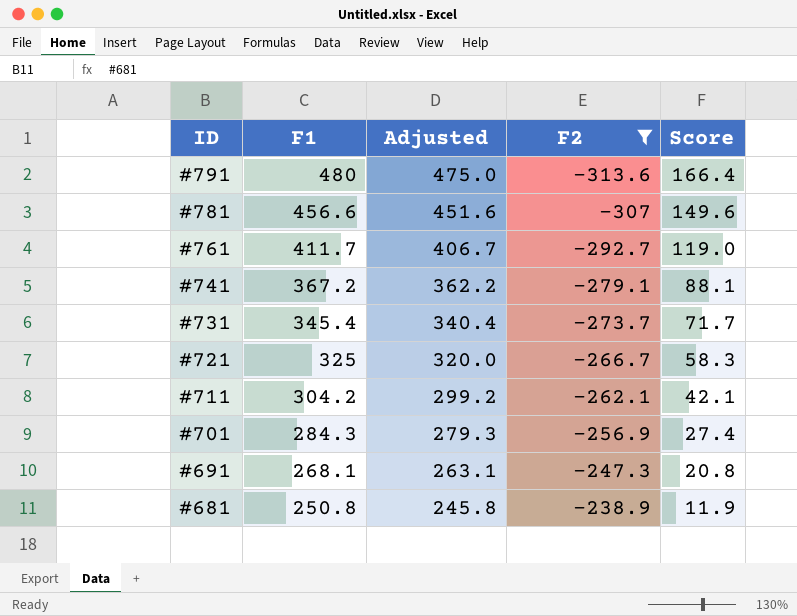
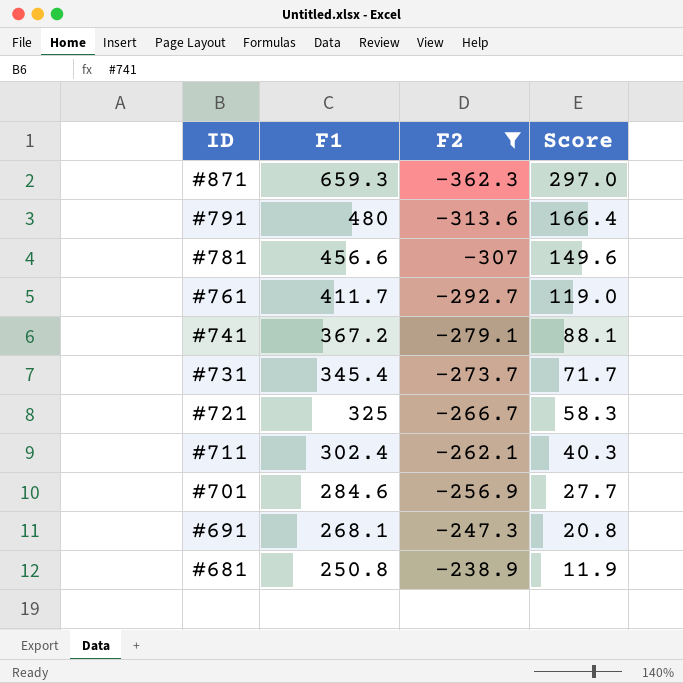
column Adjusted | formula: [F1] - 5 -> none
row #871: none -> 659.3 | -362.3 | 297.0
#711 | F1: 304.2 -> 302.4
#711 | Score: 42.1 -> 40.3
#701 | F1: 284.3 -> 284.6
#701 | Score: 27.4 -> 27.7

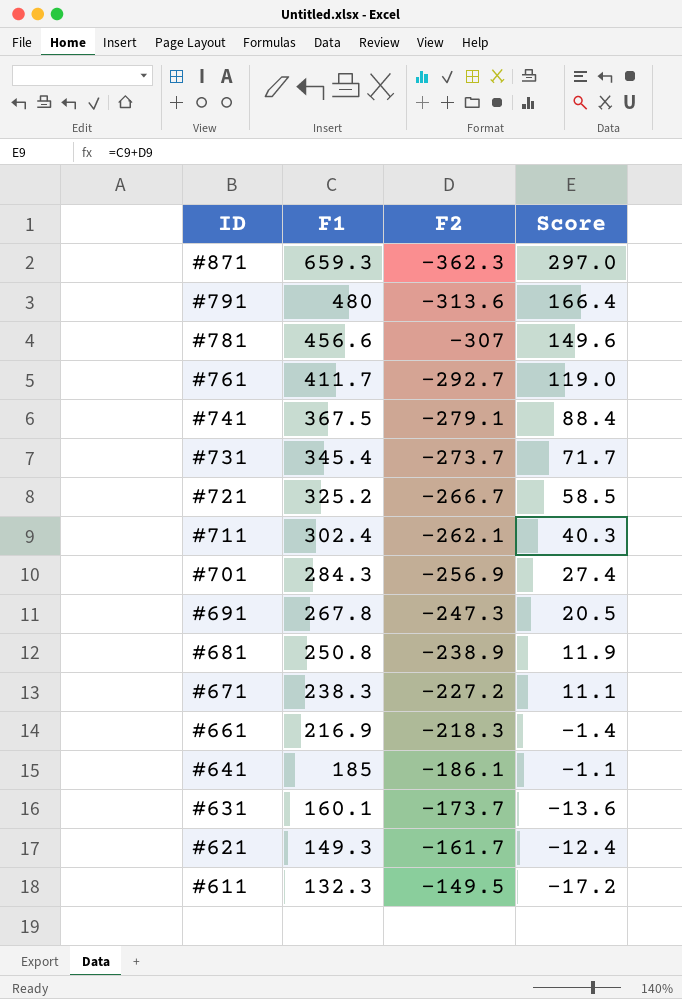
filter: F2 <= -238.9 -> none
#741 | F1: 367.2 -> 367.5
#741 | Score: 88.1 -> 88.4
#721 | F1: 325 -> 325.2
#721 | Score: 58.3 -> 58.5
#701 | F1: 284.6 -> 284.3
#701 | Score: 27.7 -> 27.4
#691 | F1: 268.1 -> 267.8
#691 | Score: 20.8 -> 20.5

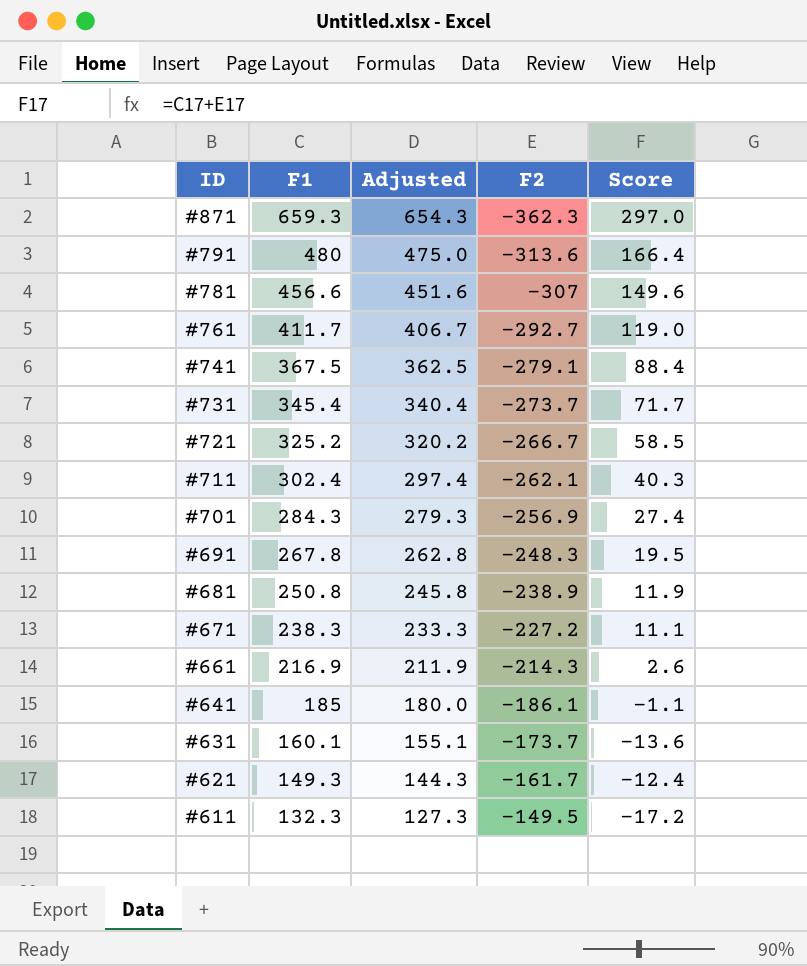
column Adjusted | formula: none -> [F1] - 5
#691 | F2: -247.3 -> -248.3
#691 | Score: 20.5 -> 19.5
#661 | F2: -218.3 -> -214.3
#661 | Score: -1.4 -> 2.6

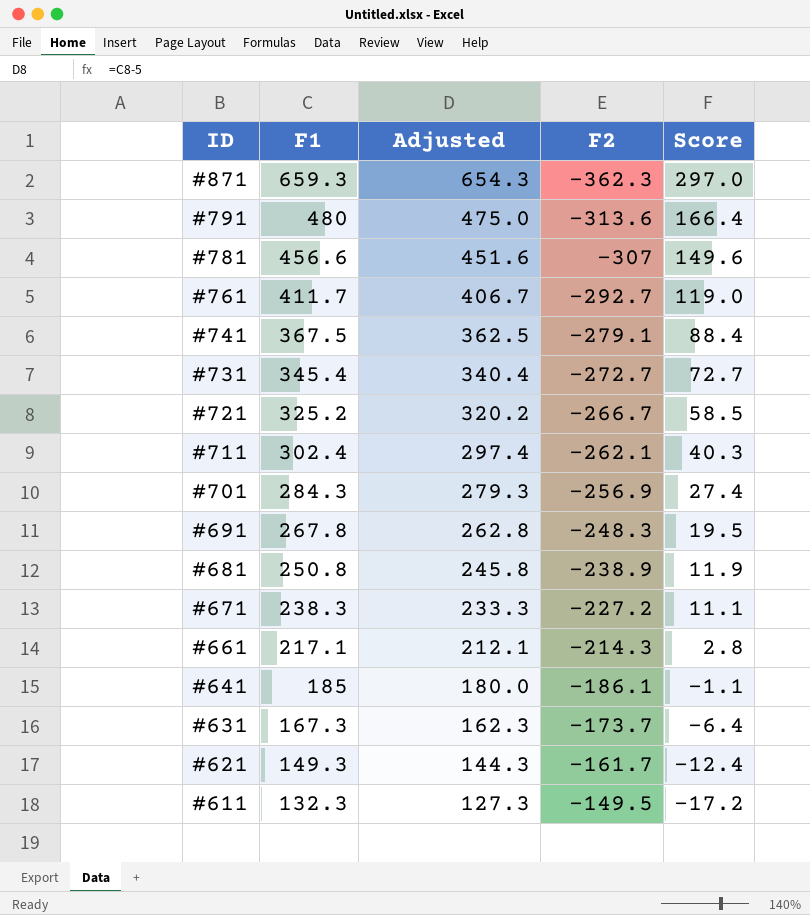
#731 | F2: -273.7 -> -272.7
#731 | Score: 71.7 -> 72.7
#661 | F1: 216.9 -> 217.1
#661 | Adjusted: 211.9 -> 212.1
#661 | Score: 2.6 -> 2.8
#631 | F1: 160.1 -> 167.3
#631 | Adjusted: 155.1 -> 162.3
#631 | Score: -13.6 -> -6.4

